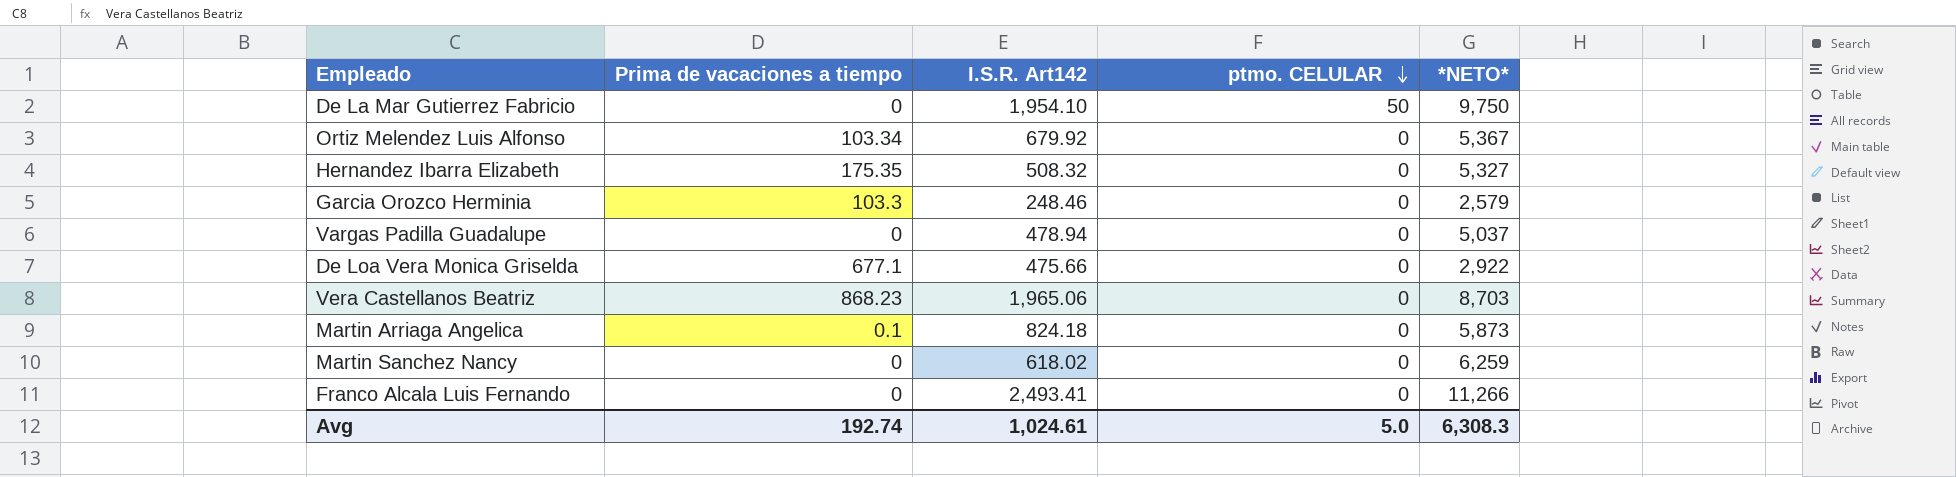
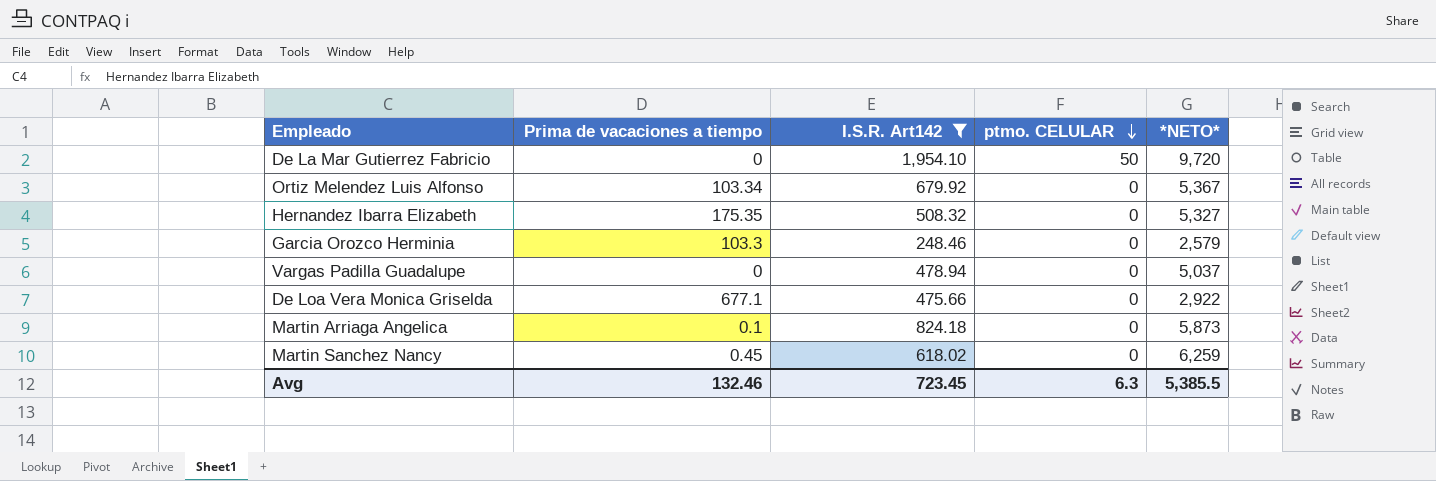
filter: none -> I.S.R. Art142 <= 1,954.10
De La Mar Gutierrez Fabricio | *NETO*: 9,750 -> 9,720
Martin Sanchez Nancy | Prima de vacaciones a tiempo: 0 -> 0.45
Avg | Prima de vacaciones a tiempo: 192.74 -> 132.46
Avg | I.S.R. Art142: 1,024.61 -> 723.45
Avg | ptmo. CELULAR: 5.0 -> 6.3
Avg | *NETO*: 6,308.3 -> 5,385.5

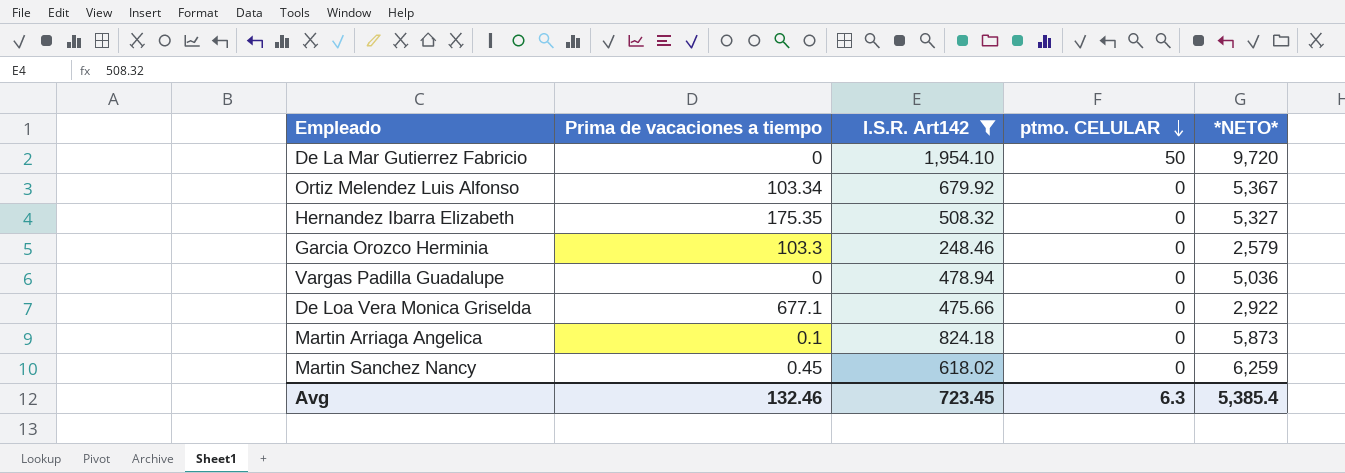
Vargas Padilla Guadalupe | *NETO*: 5,037 -> 5,036
Avg | *NETO*: 5,385.5 -> 5,385.4

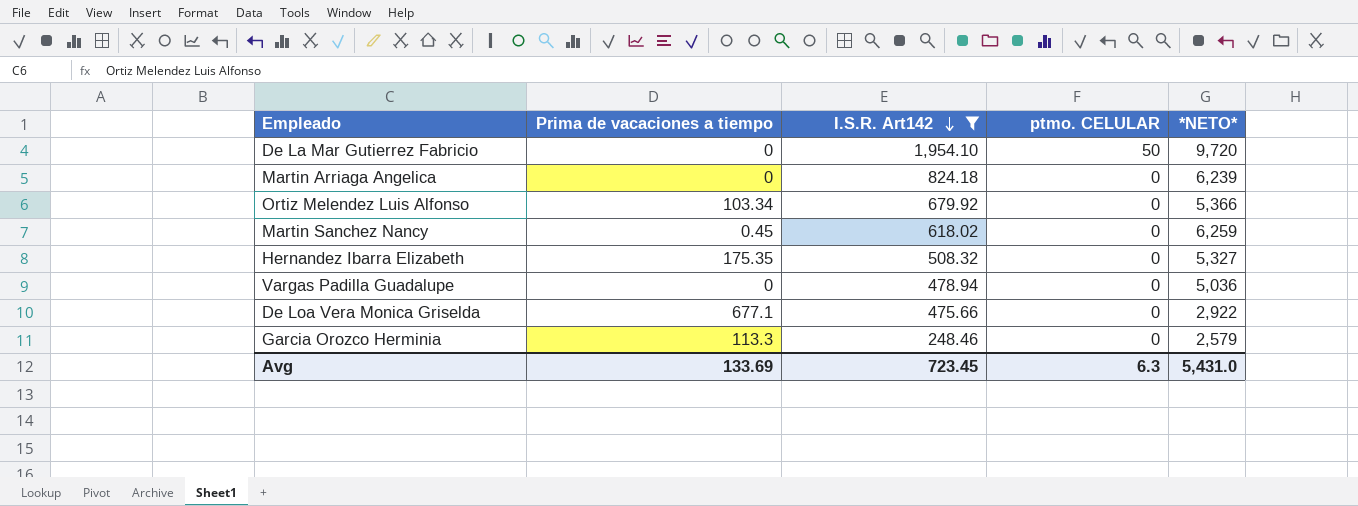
row order: ptmo. CELULAR descending -> I.S.R. Art142 descending
Martin Arriaga Angelica | Prima de vacaciones a tiempo: 0.1 -> 0
Martin Arriaga Angelica | *NETO*: 5,873 -> 6,239
Ortiz Melendez Luis Alfonso | *NETO*: 5,367 -> 5,366
Garcia Orozco Herminia | Prima de vacaciones a tiempo: 103.3 -> 113.3
Avg | Prima de vacaciones a tiempo: 132.46 -> 133.69
Avg | *NETO*: 5,385.4 -> 5,431.0

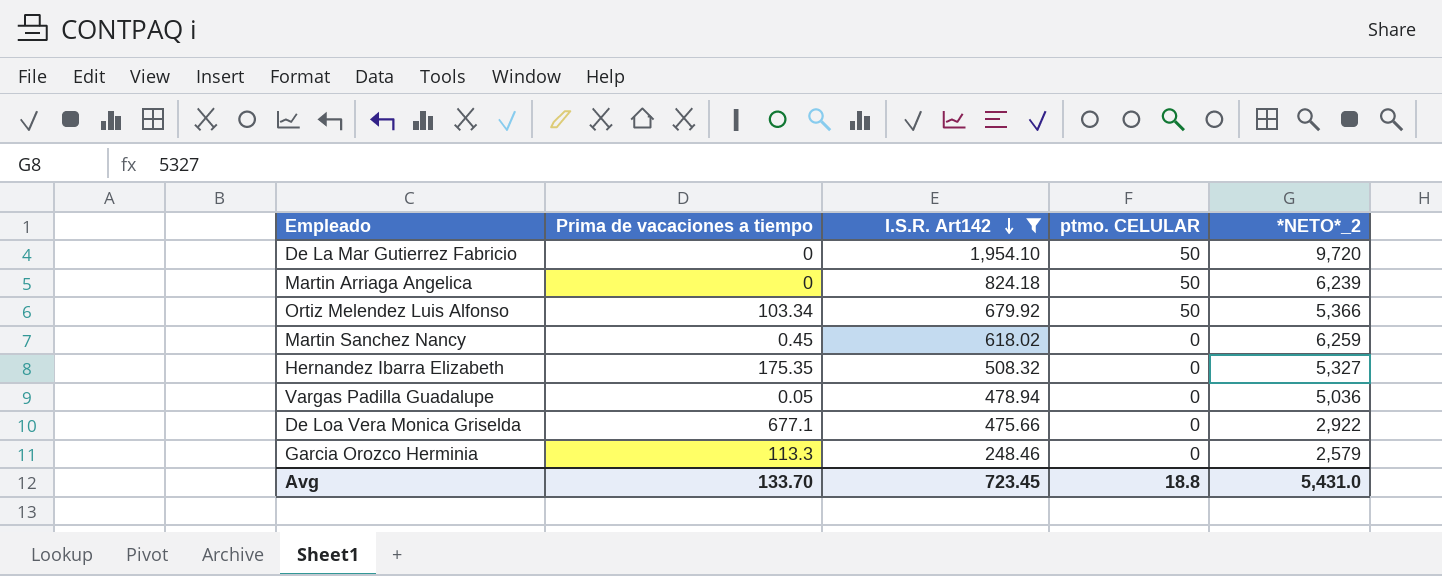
column name: *NETO* -> *NETO*_2
Martin Arriaga Angelica | ptmo. CELULAR: 0 -> 50
Ortiz Melendez Luis Alfonso | ptmo. CELULAR: 0 -> 50
Vargas Padilla Guadalupe | Prima de vacaciones a tiempo: 0 -> 0.05
Avg | Prima de vacaciones a tiempo: 133.69 -> 133.70
Avg | ptmo. CELULAR: 6.3 -> 18.8

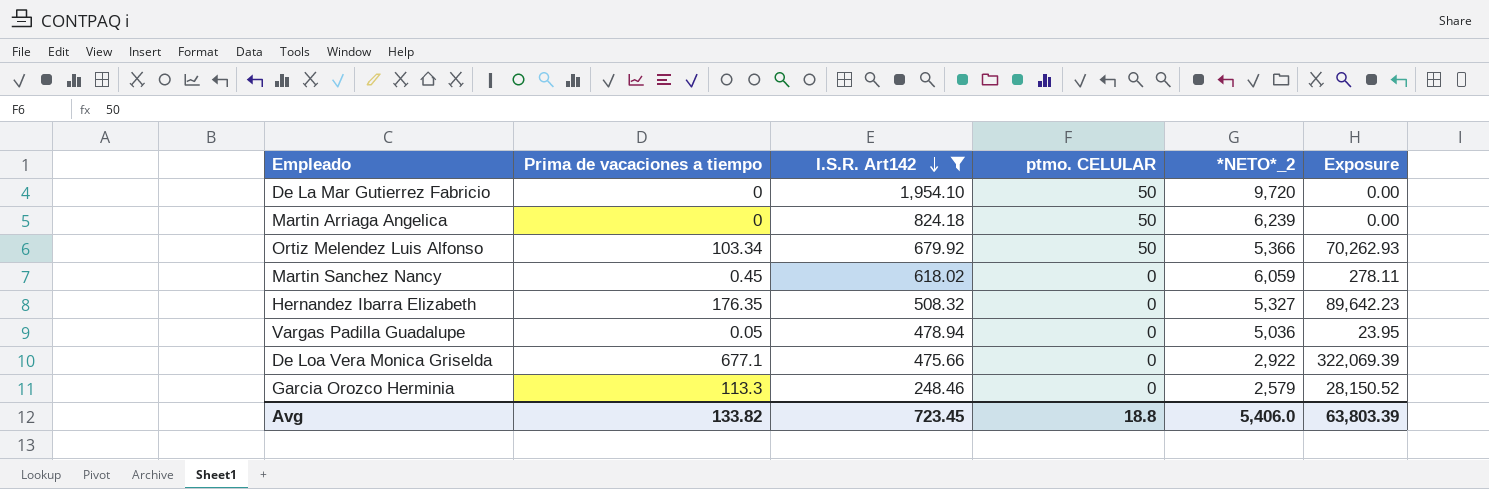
column Exposure | formula: none -> [Prima de vacaciones a tiempo] * [I.S.R. Art142]
Martin Sanchez Nancy | *NETO*_2: 6,259 -> 6,059
Hernandez Ibarra Elizabeth | Prima de vacaciones a tiempo: 175.35 -> 176.35
Avg | Prima de vacaciones a tiempo: 133.70 -> 133.82
Avg | *NETO*_2: 5,431.0 -> 5,406.0

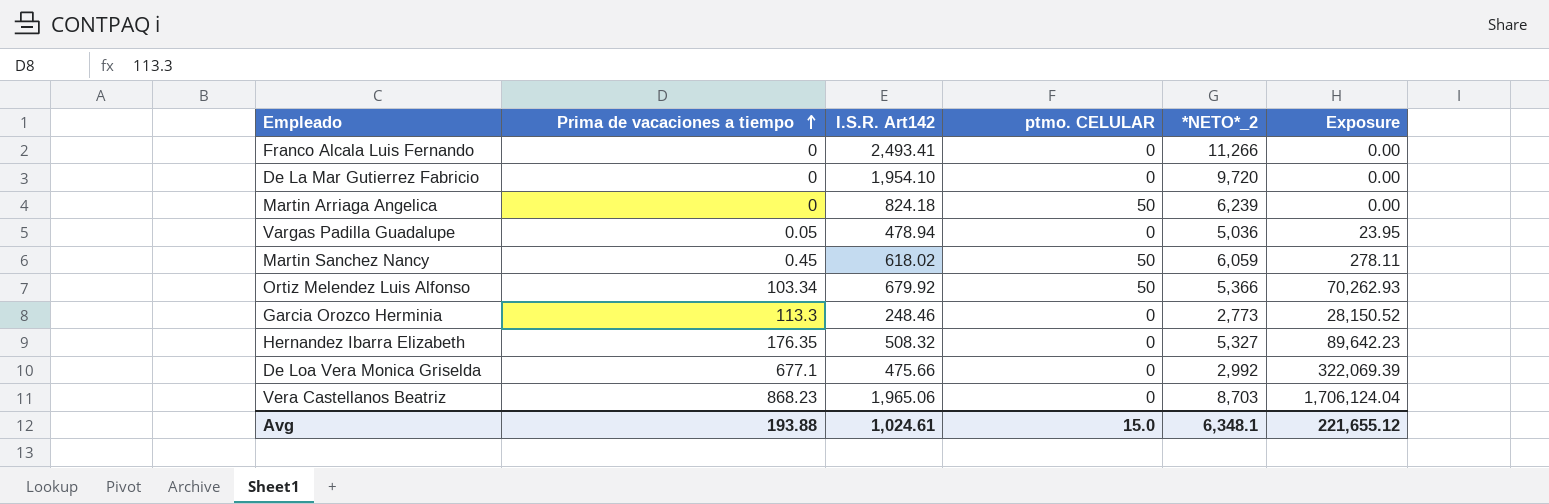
filter: I.S.R. Art142 <= 1,954.10 -> none
row order: I.S.R. Art142 descending -> Prima de vacaciones a tiempo ascending
De La Mar Gutierrez Fabricio | ptmo. CELULAR: 50 -> 0
Martin Sanchez Nancy | ptmo. CELULAR: 0 -> 50
Garcia Orozco Herminia | *NETO*_2: 2,579 -> 2,773
De Loa Vera Monica Griselda | *NETO*_2: 2,922 -> 2,992
Avg | Prima de vacaciones a tiempo: 133.82 -> 193.88
Avg | I.S.R. Art142: 723.45 -> 1,024.61
Avg | ptmo. CELULAR: 18.8 -> 15.0
Avg | *NETO*_2: 5,406.0 -> 6,348.1
Avg | Exposure: 63,803.39 -> 221,655.12

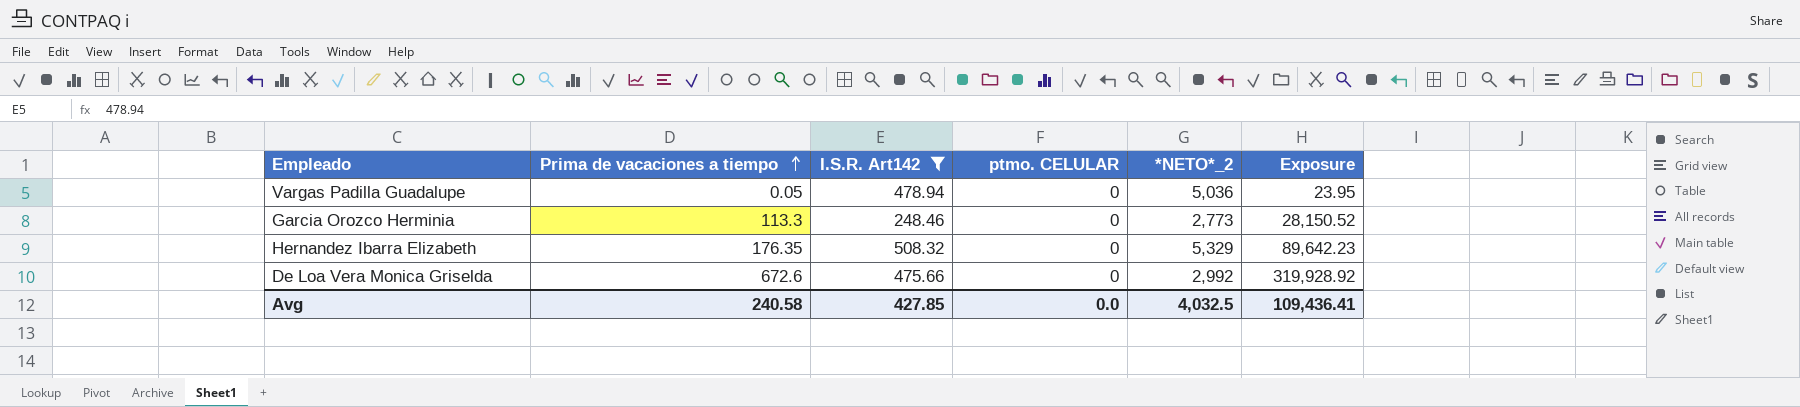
filter: none -> I.S.R. Art142 <= 508.32
Hernandez Ibarra Elizabeth | *NETO*_2: 5,327 -> 5,329
De Loa Vera Monica Griselda | Prima de vacaciones a tiempo: 677.1 -> 672.6
De Loa Vera Monica Griselda | Exposure: 322,069.39 -> 319,928.92
Avg | Prima de vacaciones a tiempo: 193.88 -> 240.58
Avg | I.S.R. Art142: 1,024.61 -> 427.85
Avg | ptmo. CELULAR: 15.0 -> 0.0
Avg | *NETO*_2: 6,348.1 -> 4,032.5
Avg | Exposure: 221,655.12 -> 109,436.41

